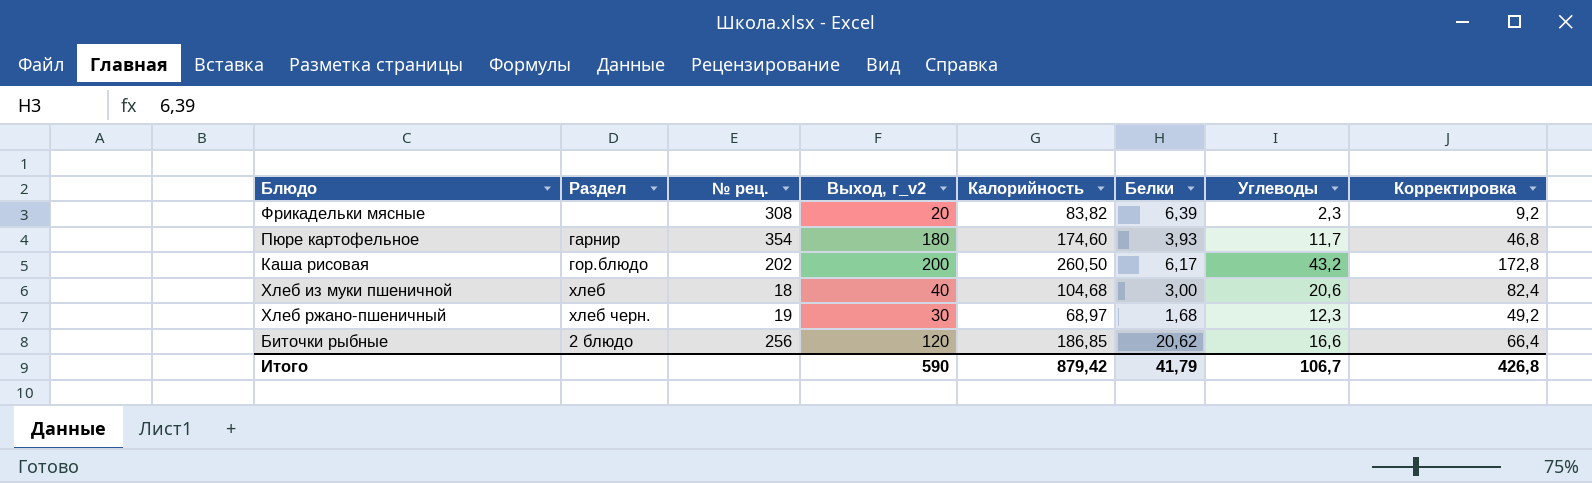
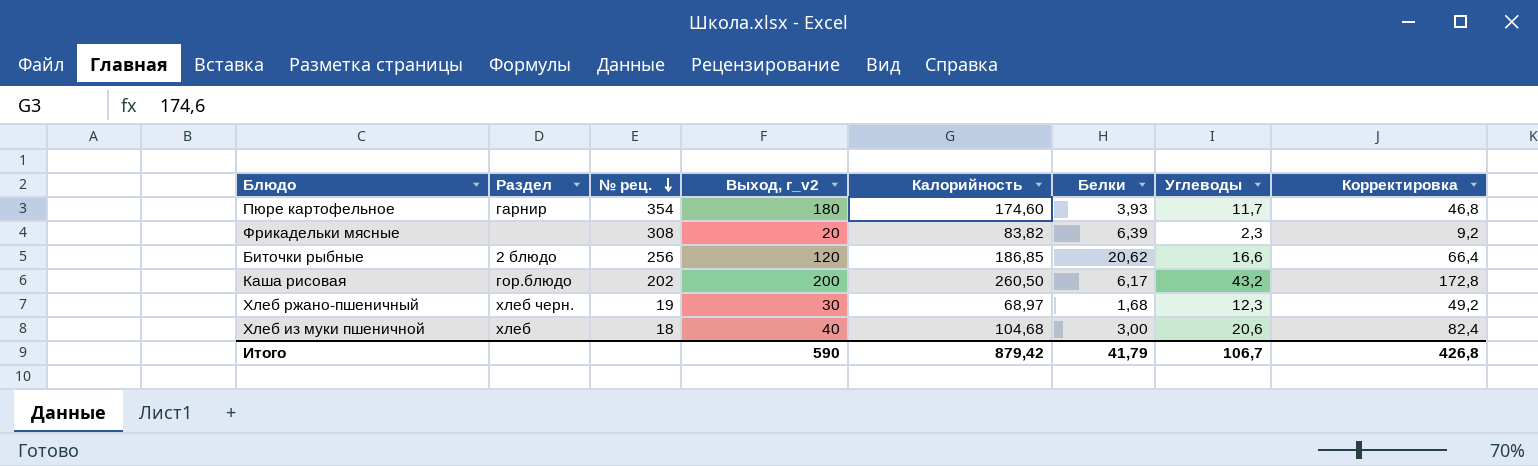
row order: none -> № рец. descending

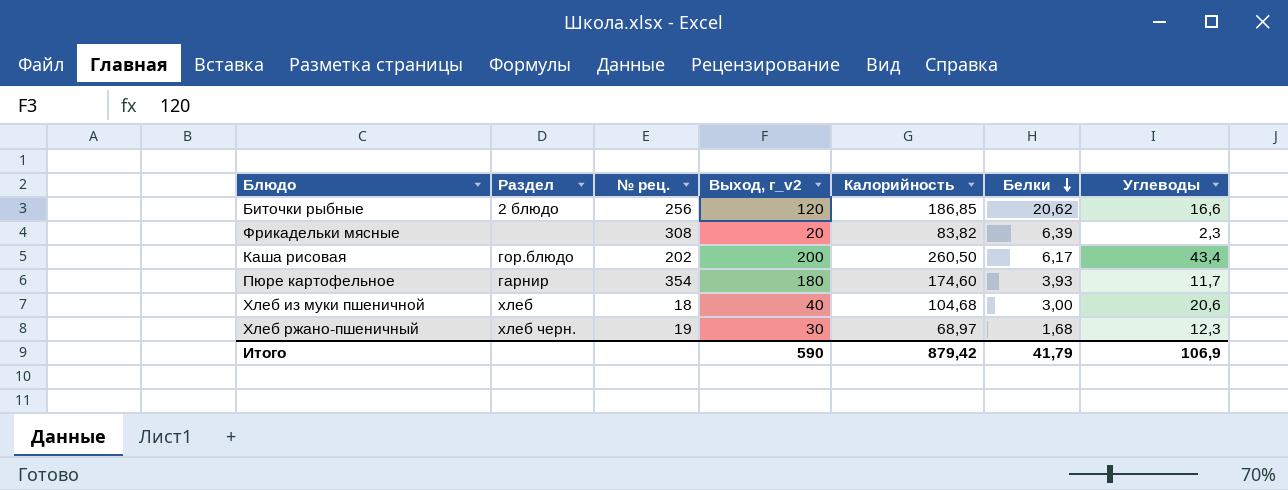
row order: № рец. descending -> Белки descending
column Корректировка | formula: [Углеводы] * 4 -> none
Каша рисовая | Углеводы: 43,2 -> 43,4
Итого | Углеводы: 106,7 -> 106,9

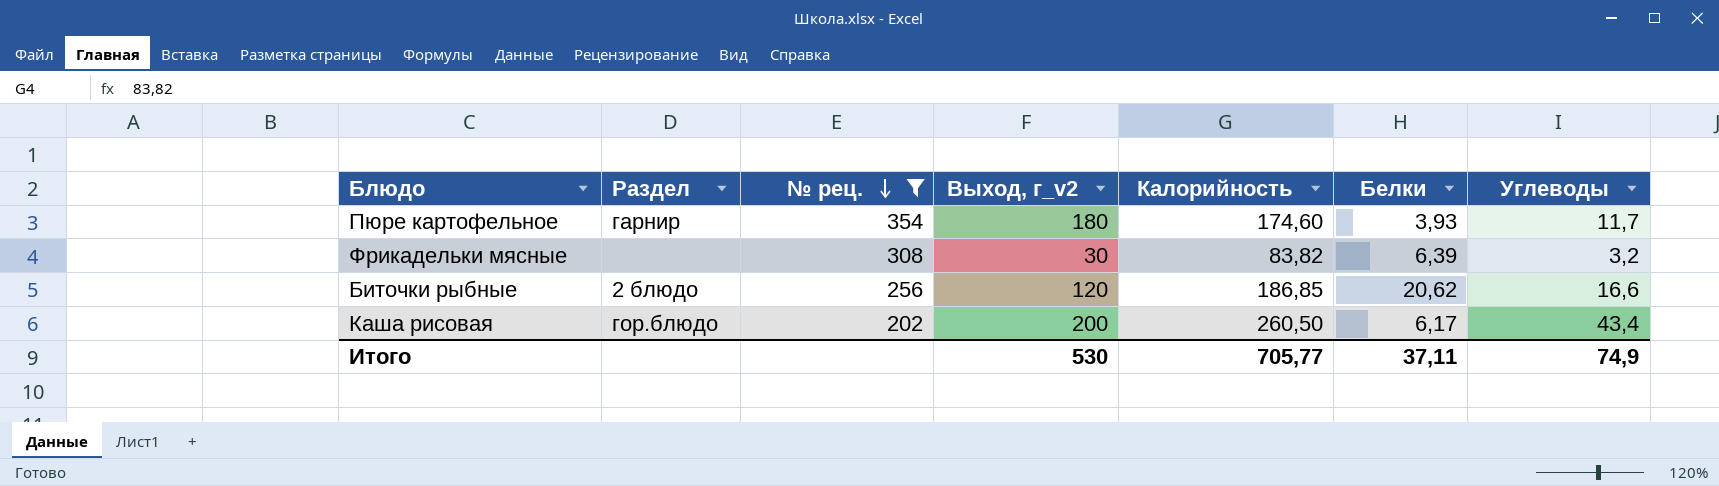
filter: none -> № рец. >= 202
row order: Белки descending -> № рец. descending
Фрикадельки мясные | Выход, г_v2: 20 -> 30
Фрикадельки мясные | Углеводы: 2,3 -> 3,2
Итого | Выход, г_v2: 590 -> 530
Итого | Калорийность: 879,42 -> 705,77
Итого | Белки: 41,79 -> 37,11
Итого | Углеводы: 106,9 -> 74,9

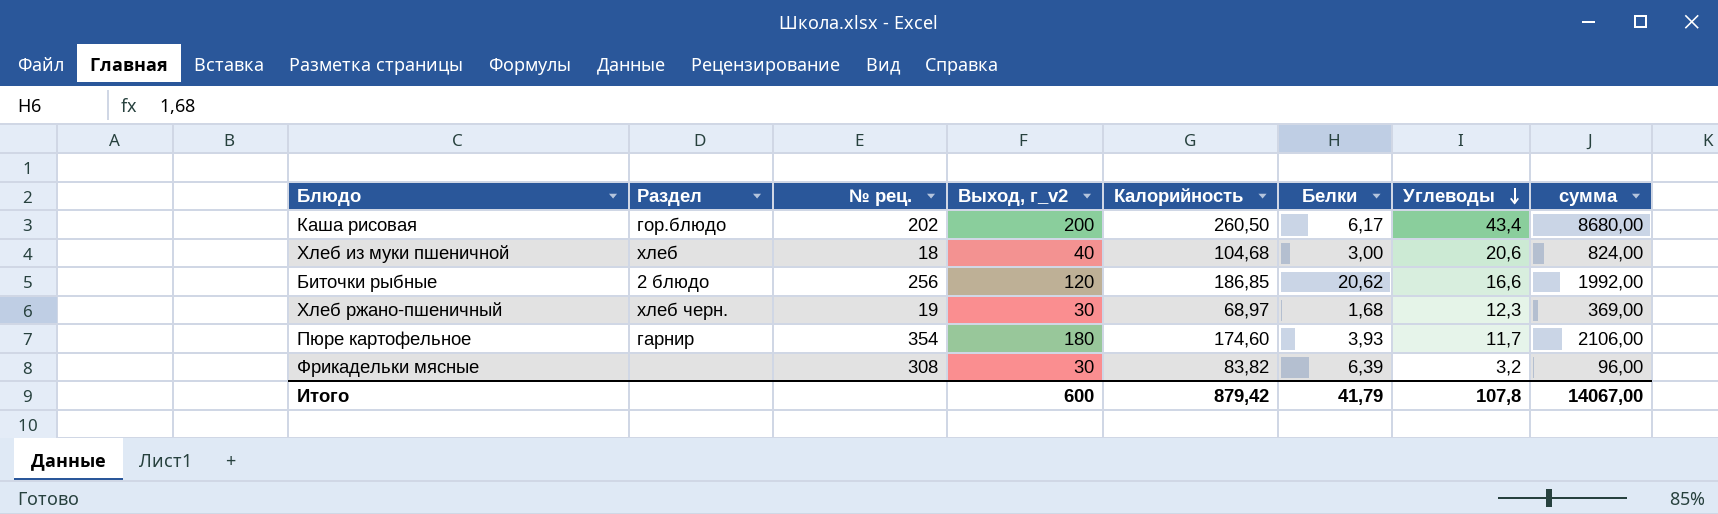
filter: № рец. >= 202 -> none
row order: № рец. descending -> Углеводы descending
column сумма | formula: none -> [Выход, г_v2] * [Углеводы]
Итого | Выход, г_v2: 530 -> 600
Итого | Калорийность: 705,77 -> 879,42
Итого | Белки: 37,11 -> 41,79
Итого | Углеводы: 74,9 -> 107,8

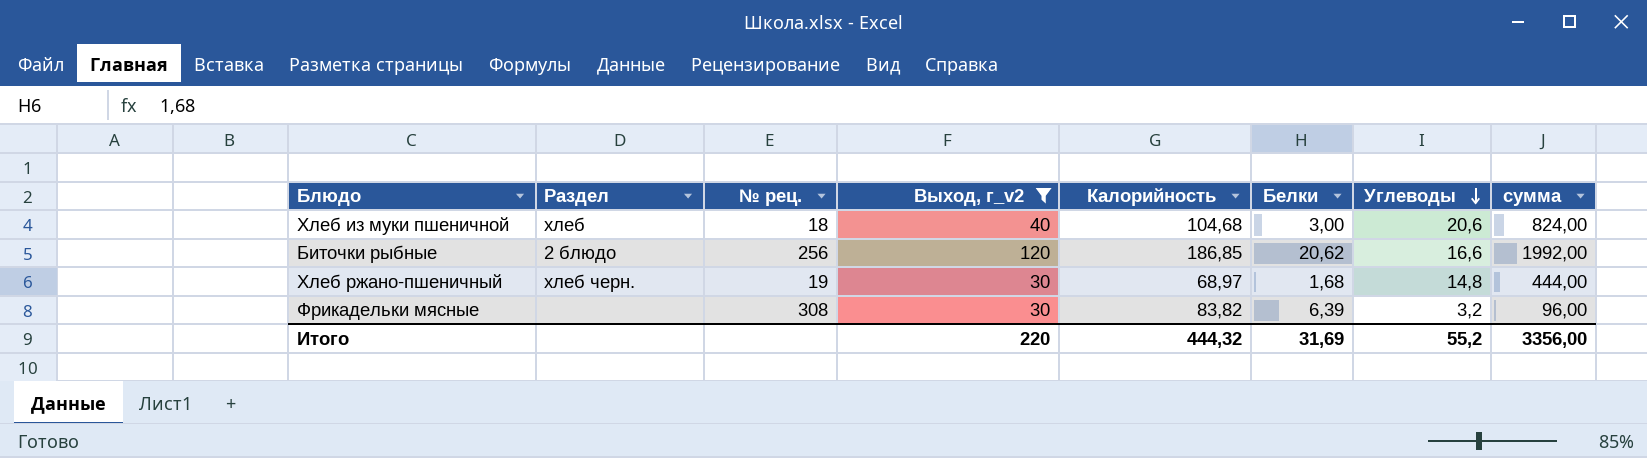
filter: none -> Выход, г_v2 <= 120
Хлеб ржано-пшеничный | Углеводы: 12,3 -> 14,8
Хлеб ржано-пшеничный | сумма: 369,00 -> 444,00
Итого | Выход, г_v2: 600 -> 220
Итого | Калорийность: 879,42 -> 444,32
Итого | Белки: 41,79 -> 31,69
Итого | Углеводы: 107,8 -> 55,2
Итого | сумма: 14067,00 -> 3356,00

